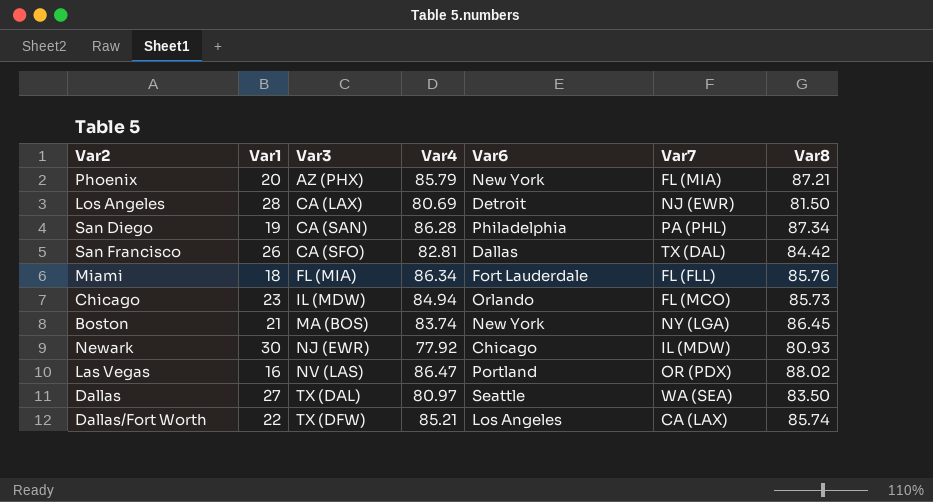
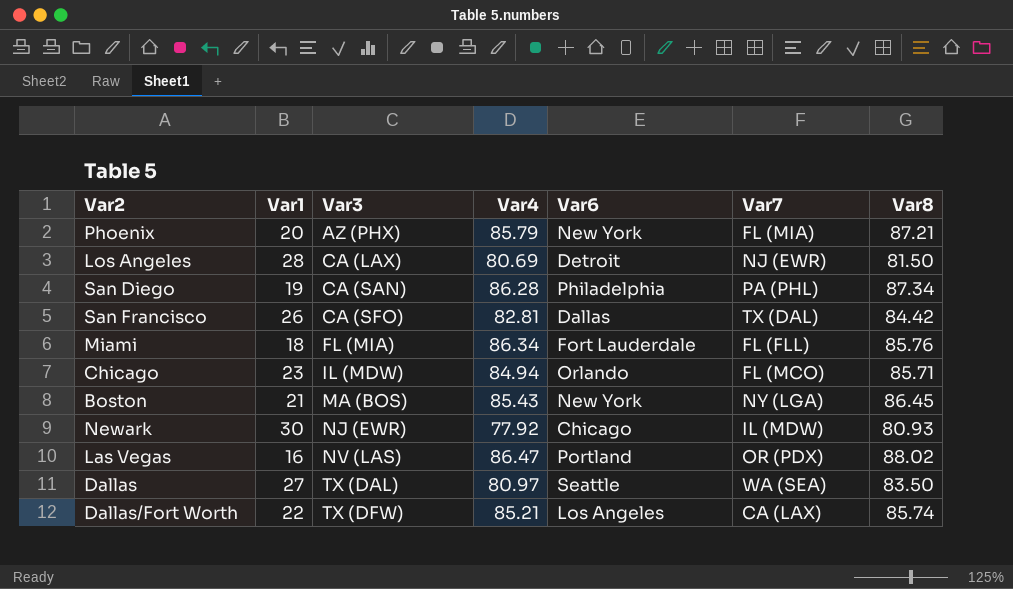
Chicago | Var8: 85.73 -> 85.71
Boston | Var4: 83.74 -> 85.43

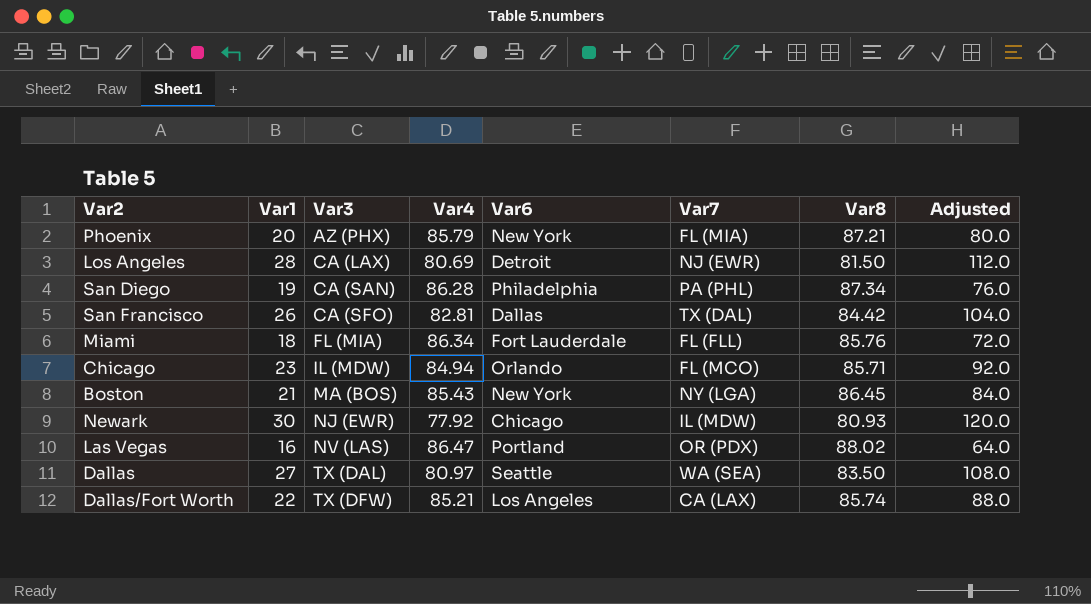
column Adjusted | formula: none -> [Var1] * 4

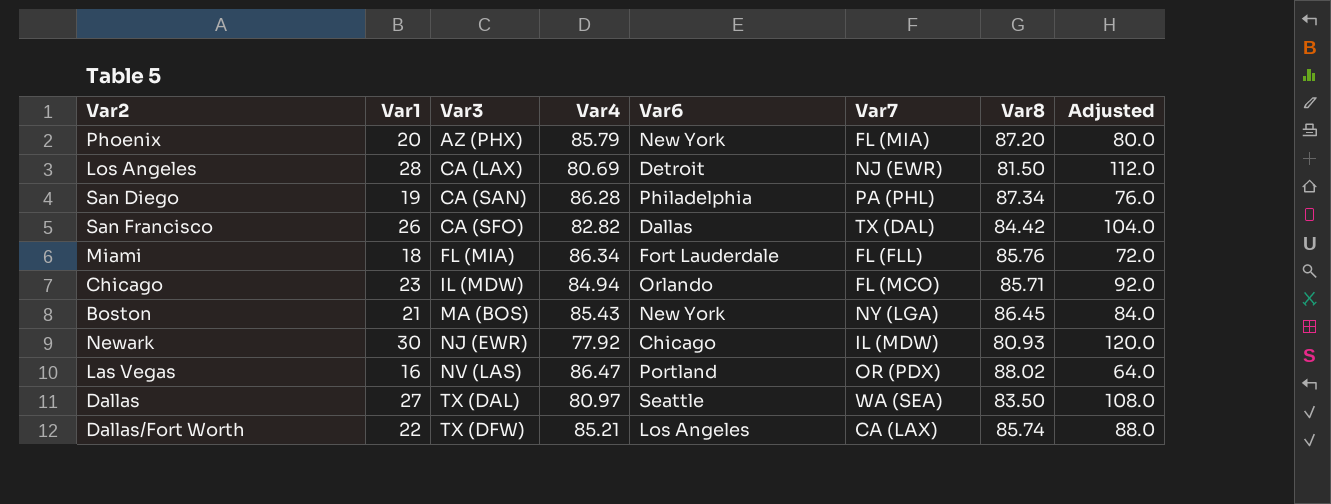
Phoenix | Var8: 87.21 -> 87.20
San Francisco | Var4: 82.81 -> 82.82

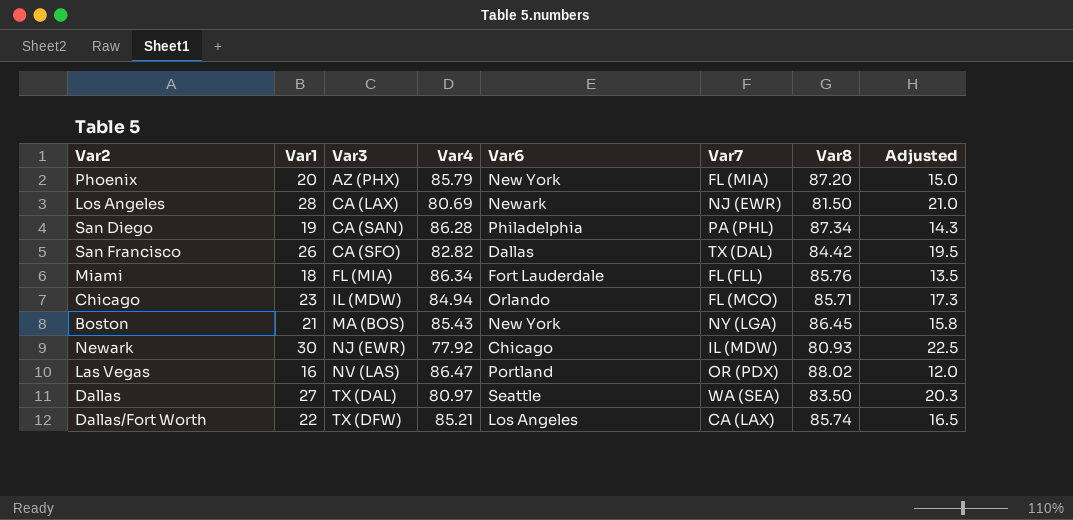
column Adjusted | formula: [Var1] * 4 -> [Var1] * 0.75
Los Angeles | Var6: Detroit -> Newark

